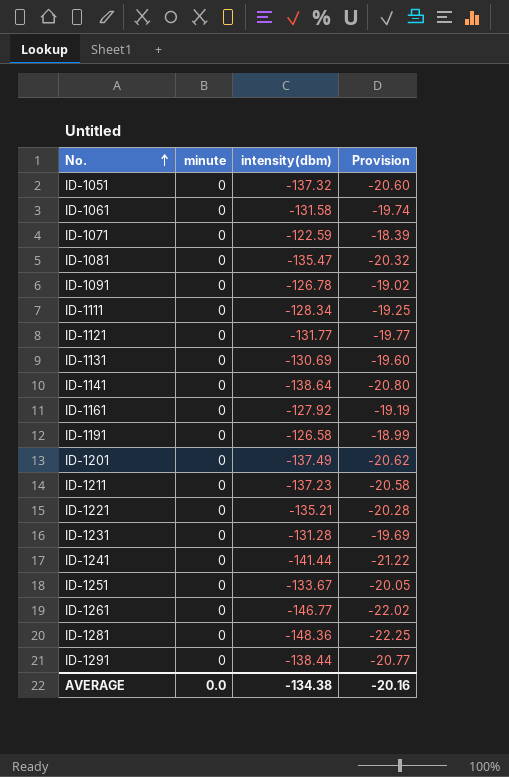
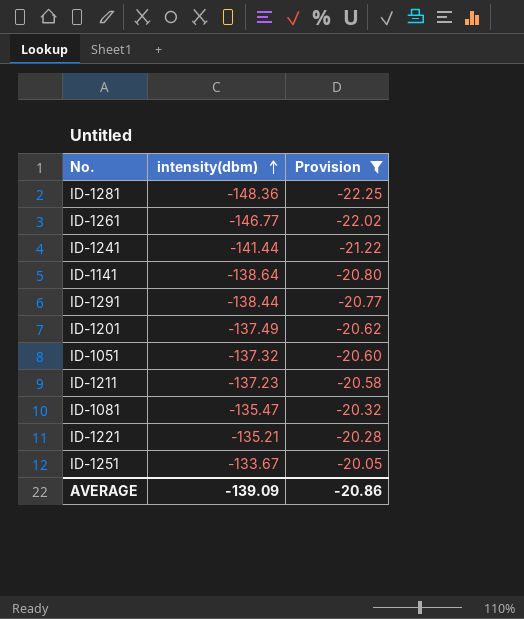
filter: none -> Provision <= -20.05
row order: No. ascending -> intensity(dbm) ascending
column minute | position: 2 -> none
AVERAGE | intensity(dbm): -134.38 -> -139.09
AVERAGE | Provision: -20.16 -> -20.86

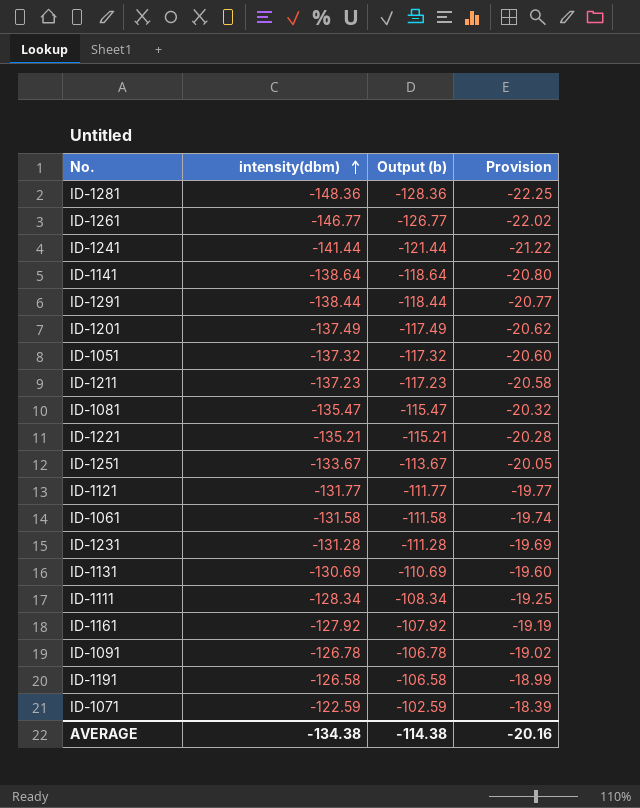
filter: Provision <= -20.05 -> none
column Output (b) | formula: none -> [intensity(dbm)] + 20
AVERAGE | intensity(dbm): -139.09 -> -134.38
AVERAGE | Provision: -20.86 -> -20.16

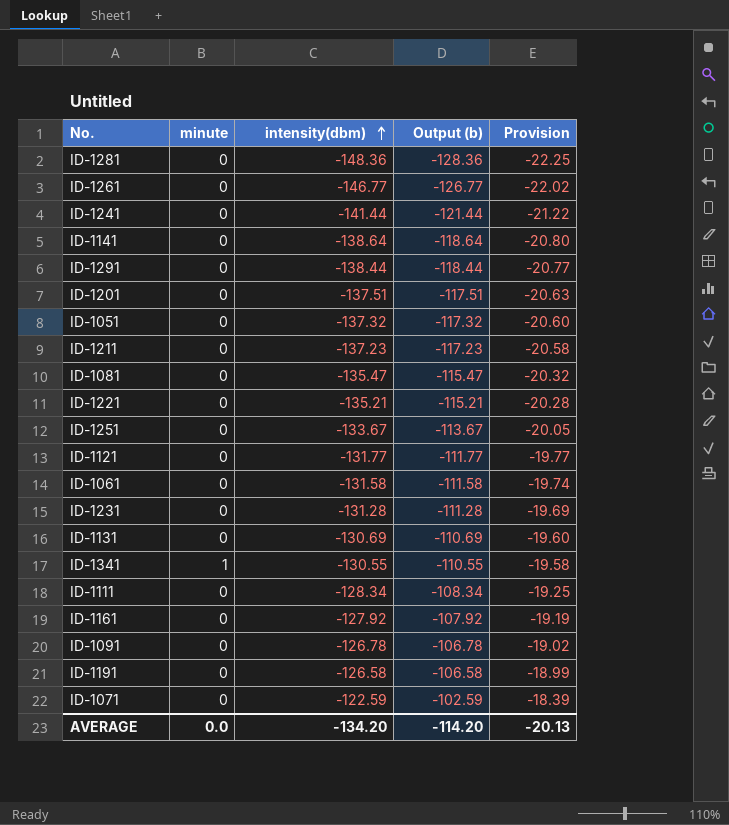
column minute | position: none -> 2
ID-1201 | intensity(dbm): -137.49 -> -137.51
ID-1201 | Output (b): -117.49 -> -117.51
ID-1201 | Provision: -20.62 -> -20.63
row ID-1341: none -> 1 | -130.55 | -110.55 | -19.58
AVERAGE | intensity(dbm): -134.38 -> -134.20
AVERAGE | Output (b): -114.38 -> -114.20
AVERAGE | Provision: -20.16 -> -20.13

